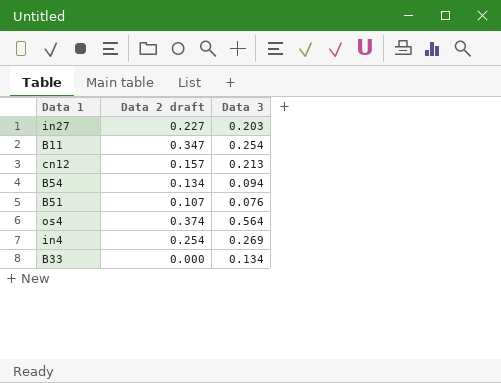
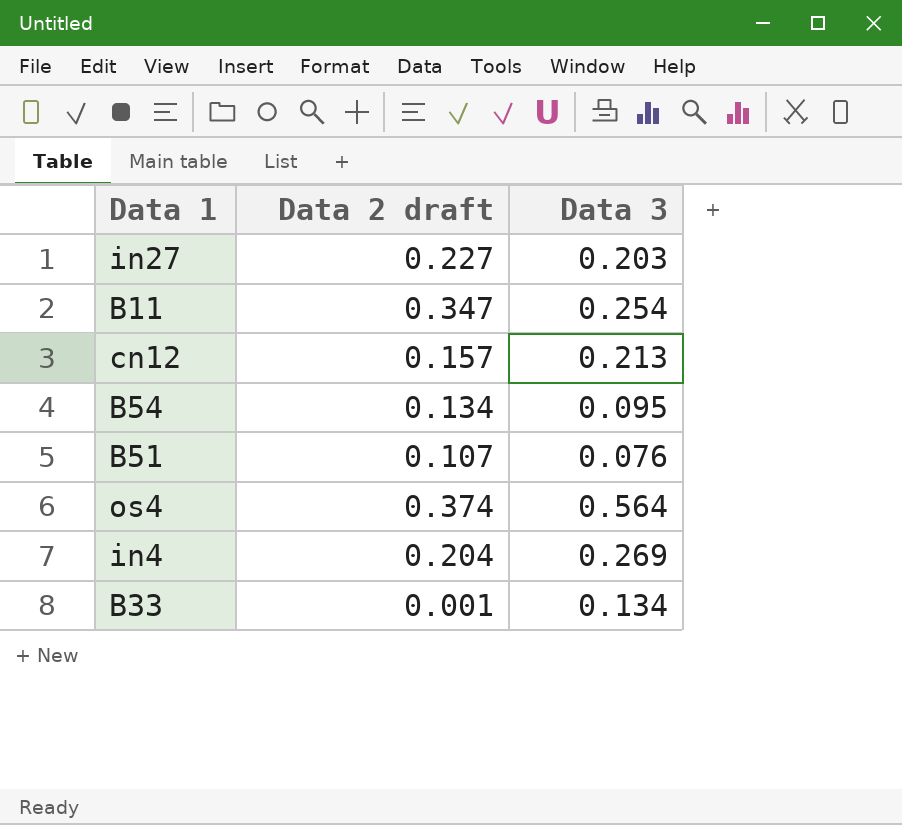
B54 | Data 3: 0.094 -> 0.095
in4 | Data 2 draft: 0.254 -> 0.204
B33 | Data 2 draft: 0.000 -> 0.001

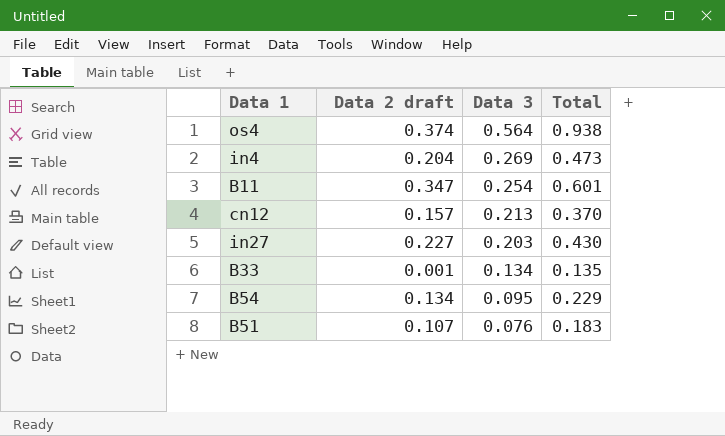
row order: none -> Data 3 descending
column Total | formula: none -> [Data 2 draft] + [Data 3]

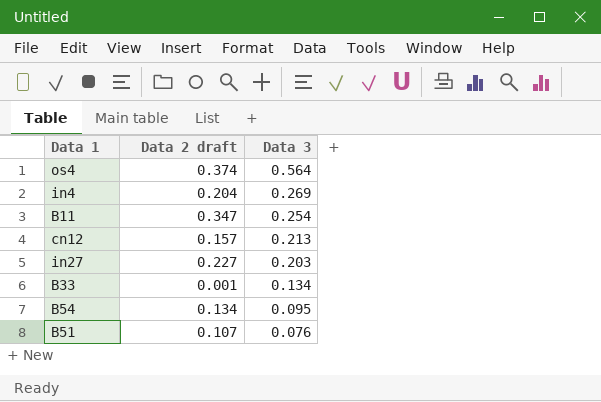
column Total | formula: [Data 2 draft] + [Data 3] -> none

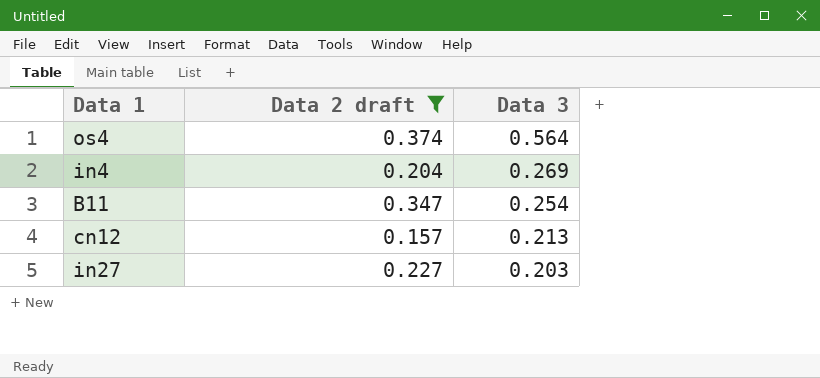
filter: none -> Data 2 draft >= 0.157

